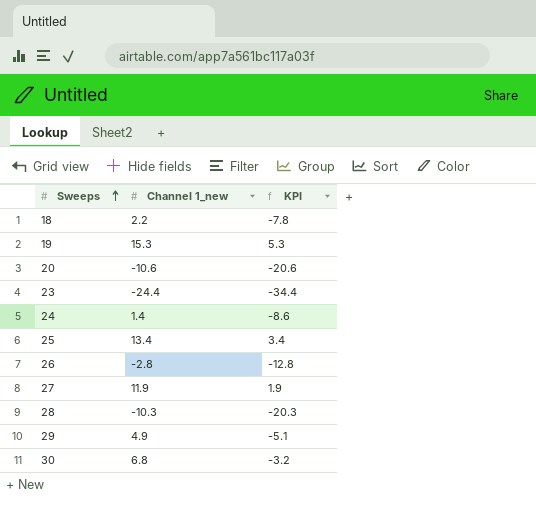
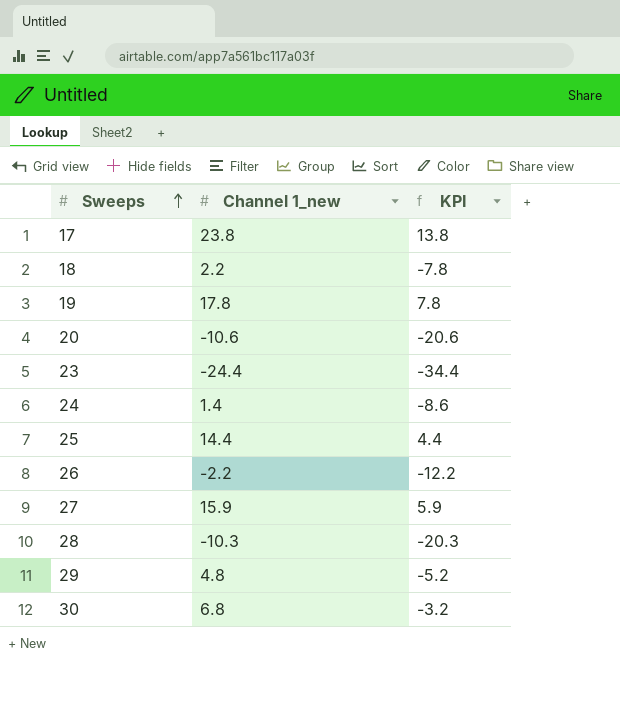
row 17: none -> 23.8 | 13.8
19 | Channel 1_new: 15.3 -> 17.8
19 | KPI: 5.3 -> 7.8
25 | Channel 1_new: 13.4 -> 14.4
25 | KPI: 3.4 -> 4.4
26 | Channel 1_new: -2.8 -> -2.2
26 | KPI: -12.8 -> -12.2
27 | Channel 1_new: 11.9 -> 15.9
27 | KPI: 1.9 -> 5.9
29 | Channel 1_new: 4.9 -> 4.8
29 | KPI: -5.1 -> -5.2

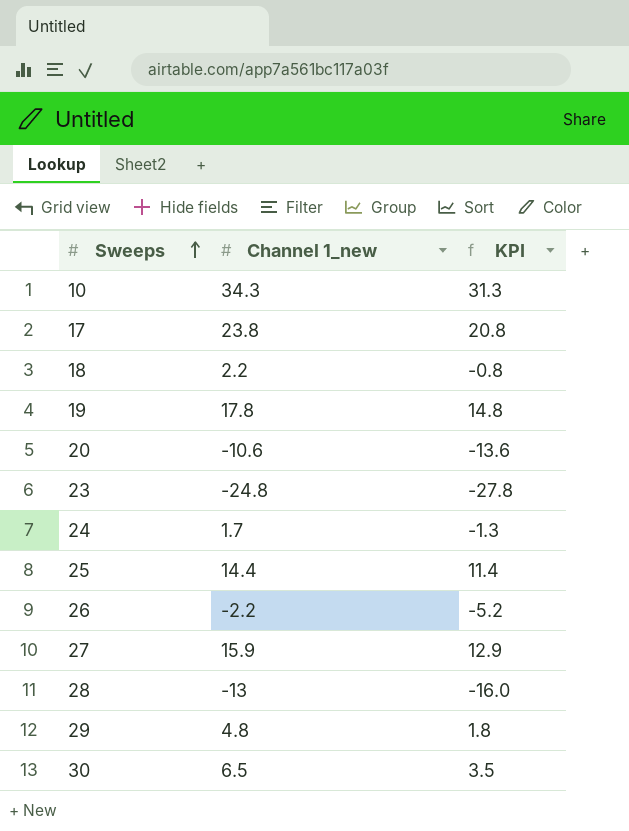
column KPI | formula: [Channel 1_new] - 10 -> [Channel 1_new] - 3
row 10: none -> 34.3 | 31.3
23 | Channel 1_new: -24.4 -> -24.8
24 | Channel 1_new: 1.4 -> 1.7
28 | Channel 1_new: -10.3 -> -13
30 | Channel 1_new: 6.8 -> 6.5

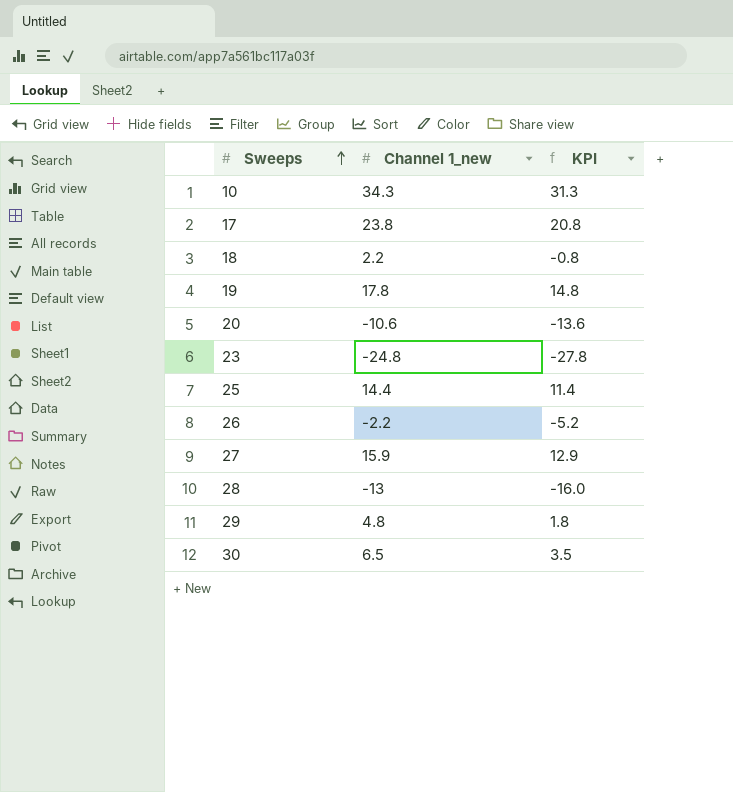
row 24: 1.7 | -1.3 -> none

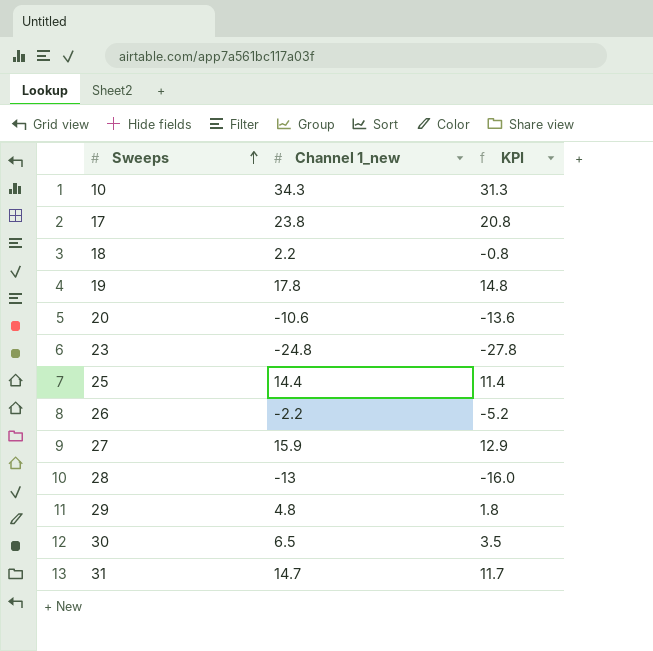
row 31: none -> 14.7 | 11.7

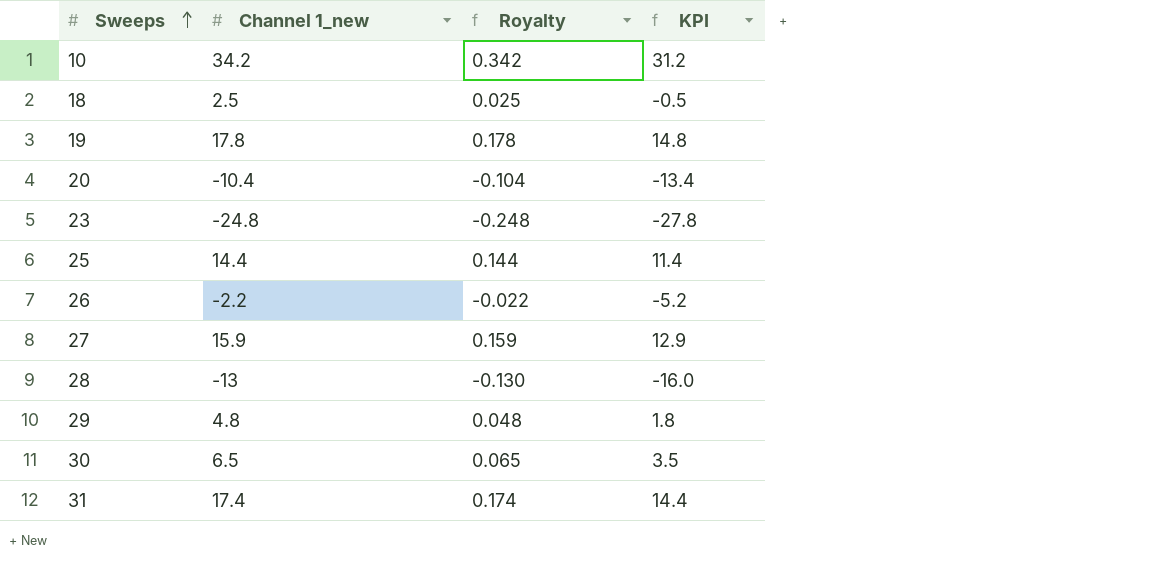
column Royalty | formula: none -> [Channel 1_new] * 0.01
row 17: 23.8 | 20.8 -> none
10 | Channel 1_new: 34.3 -> 34.2
10 | KPI: 31.3 -> 31.2
18 | Channel 1_new: 2.2 -> 2.5
18 | KPI: -0.8 -> -0.5
20 | Channel 1_new: -10.6 -> -10.4
20 | KPI: -13.6 -> -13.4
31 | Channel 1_new: 14.7 -> 17.4
31 | KPI: 11.7 -> 14.4

